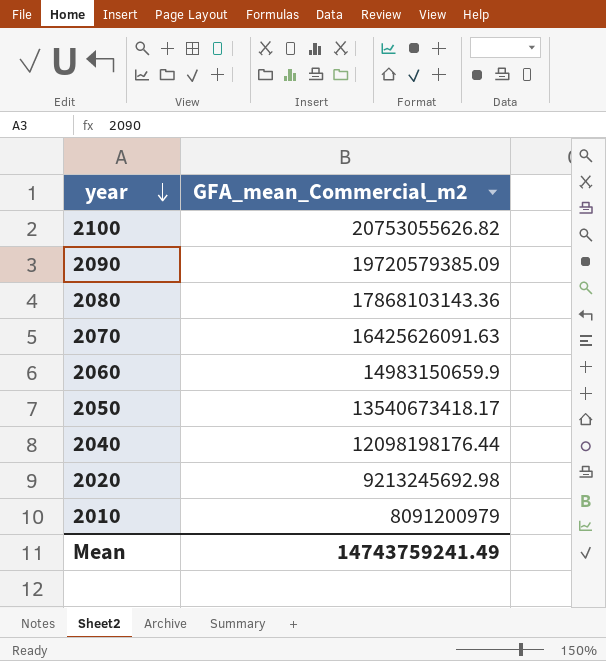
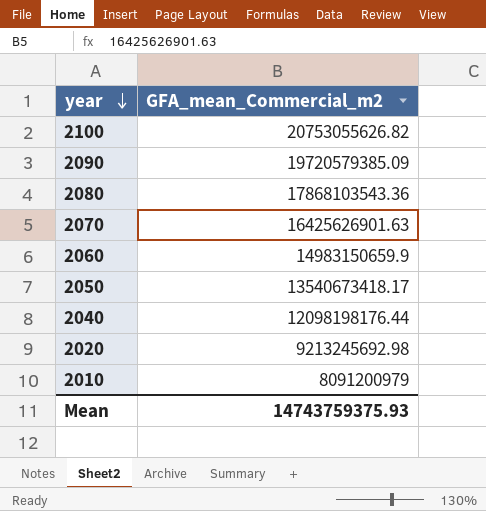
2080 | GFA_mean_Commercial_m2: 17868103143.36 -> 17868103543.36
2070 | GFA_mean_Commercial_m2: 16425626091.63 -> 16425626901.63
Mean | GFA_mean_Commercial_m2: 14743759241.49 -> 14743759375.93

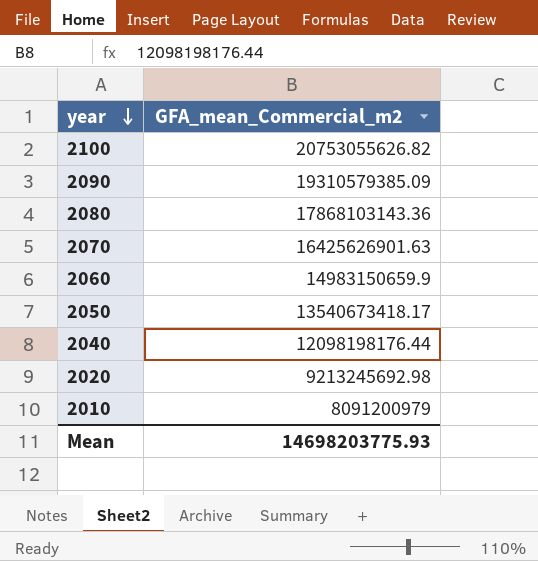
2090 | GFA_mean_Commercial_m2: 19720579385.09 -> 19310579385.09
2080 | GFA_mean_Commercial_m2: 17868103543.36 -> 17868103143.36
Mean | GFA_mean_Commercial_m2: 14743759375.93 -> 14698203775.93

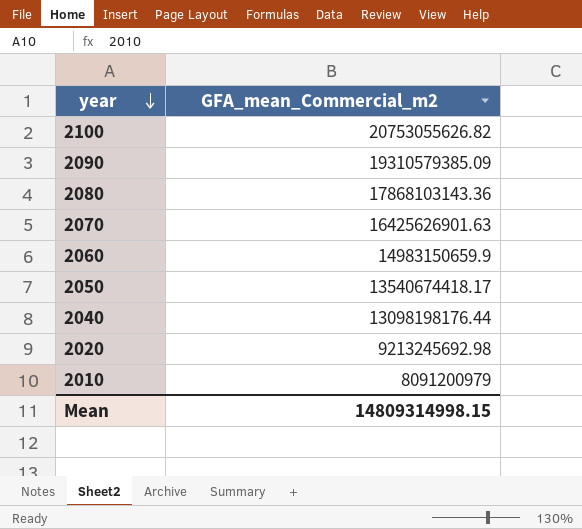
2050 | GFA_mean_Commercial_m2: 13540673418.17 -> 13540674418.17
2040 | GFA_mean_Commercial_m2: 12098198176.44 -> 13098198176.44
Mean | GFA_mean_Commercial_m2: 14698203775.93 -> 14809314998.15

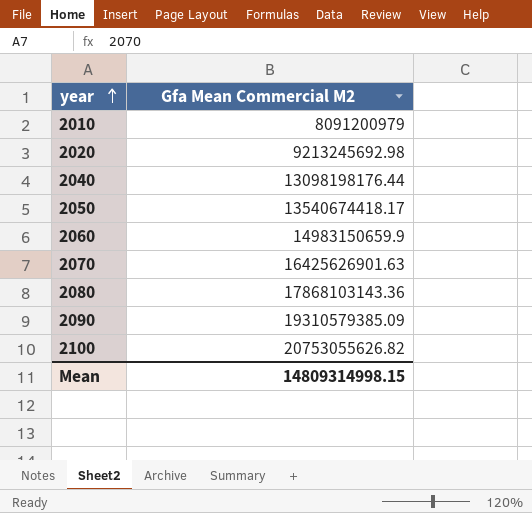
row order: year descending -> year ascending
column name: GFA_mean_Commercial_m2 -> Gfa Mean Commercial M2

